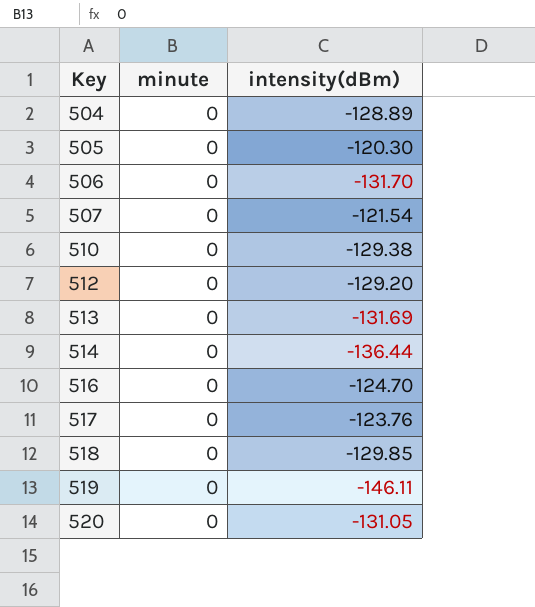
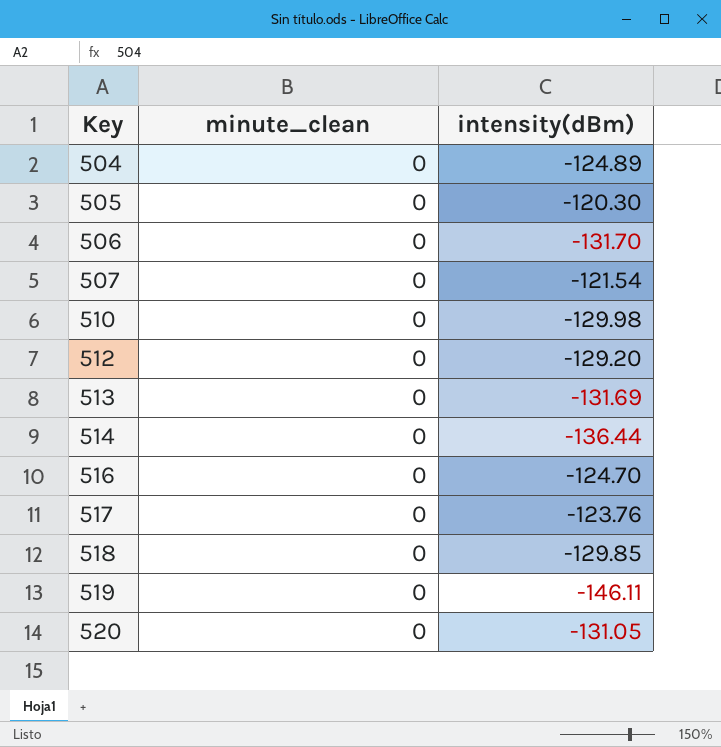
column name: minute -> minute_clean
504 | intensity(dBm): -128.89 -> -124.89
510 | intensity(dBm): -129.38 -> -129.98

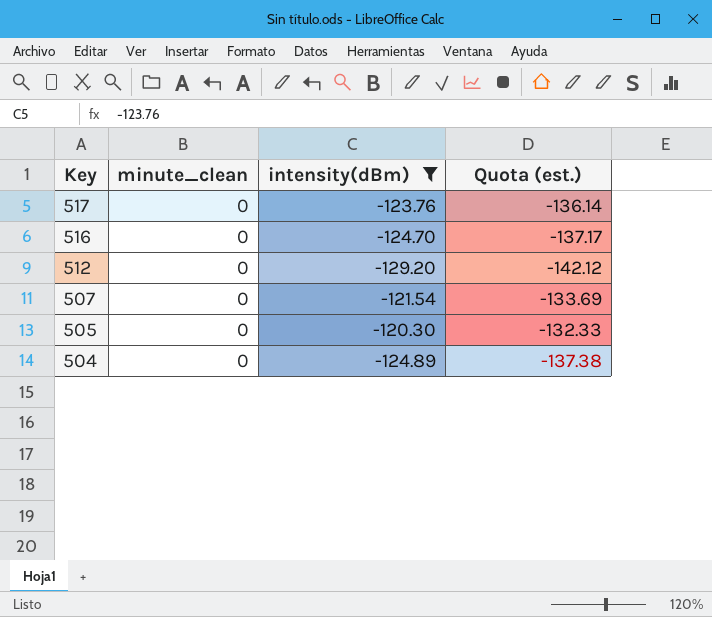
filter: none -> intensity(dBm) >= -129.20
row order: Key ascending -> Key descending
column Quota (est.) | formula: none -> [intensity(dBm)] * 1.1

